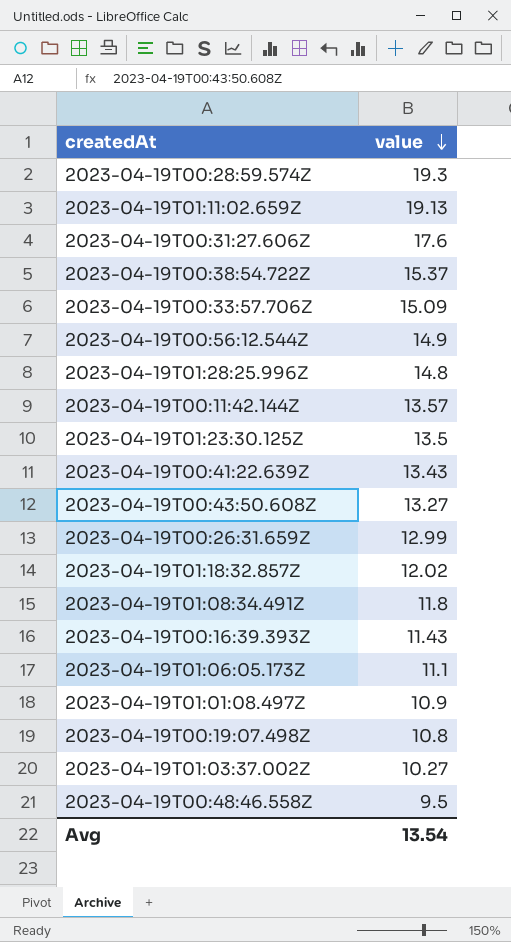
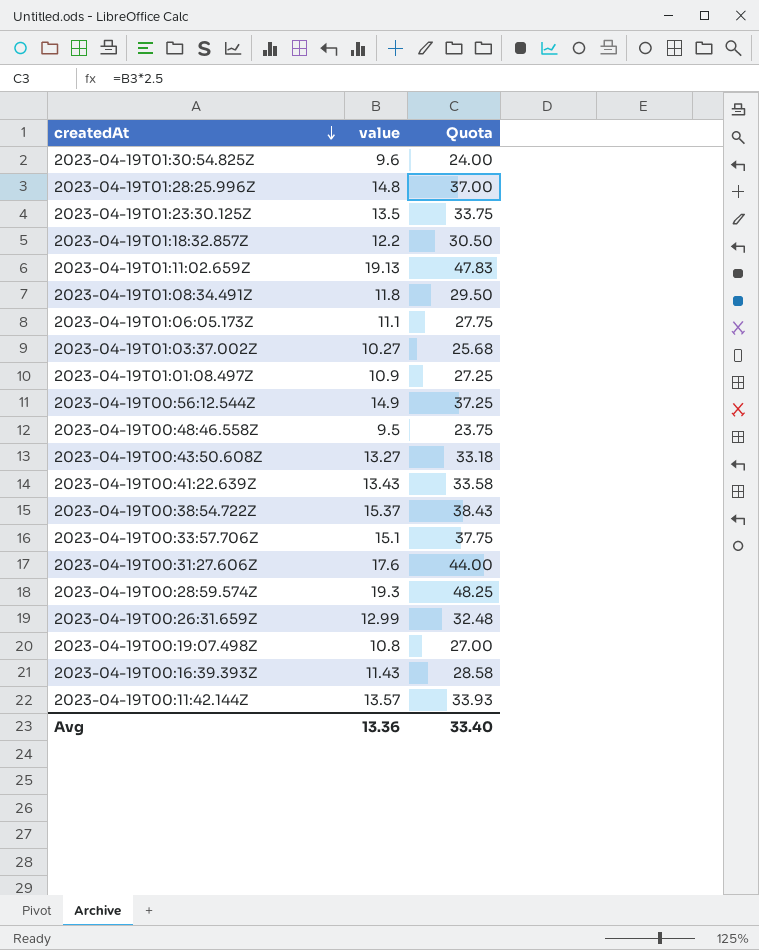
row order: value descending -> createdAt descending
column Quota | formula: none -> [value] * 2.5
row 2023-04-19T01:30:54.825Z: none -> 9.6 | 24.00
2023-04-19T01:18:32.857Z | value: 12.02 -> 12.2
2023-04-19T00:33:57.706Z | value: 15.09 -> 15.1
Avg | value: 13.54 -> 13.36

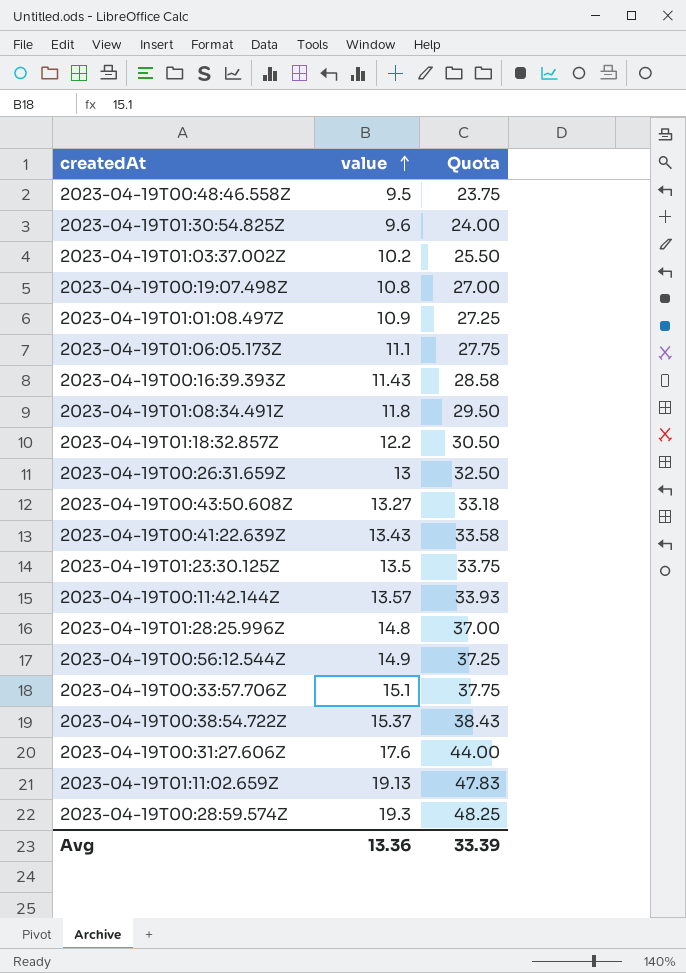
row order: createdAt descending -> value ascending
2023-04-19T01:03:37.002Z | value: 10.27 -> 10.2
2023-04-19T01:03:37.002Z | Quota: 25.68 -> 25.50
2023-04-19T00:26:31.659Z | value: 12.99 -> 13
2023-04-19T00:26:31.659Z | Quota: 32.48 -> 32.50
Avg | Quota: 33.40 -> 33.39

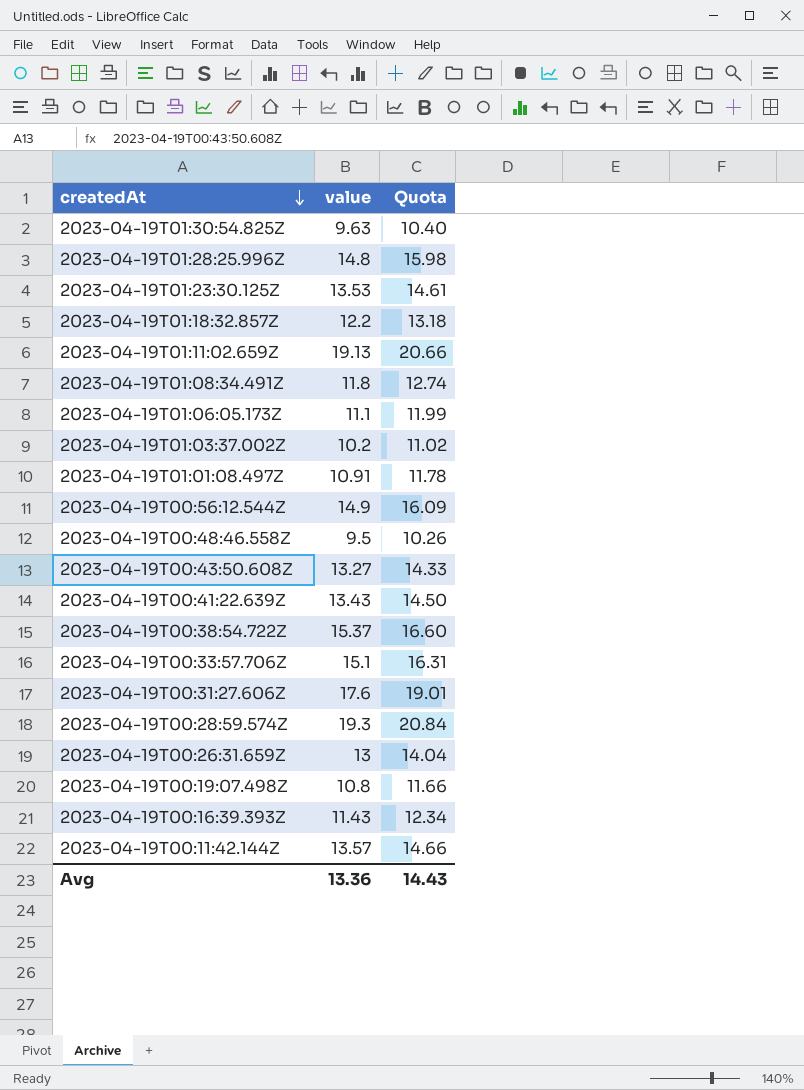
row order: value ascending -> createdAt descending
column Quota | formula: [value] * 2.5 -> [value] * 1.08
2023-04-19T01:30:54.825Z | value: 9.6 -> 9.63
2023-04-19T01:23:30.125Z | value: 13.5 -> 13.53
2023-04-19T01:01:08.497Z | value: 10.9 -> 10.91
Avg | Quota: 33.39 -> 14.43

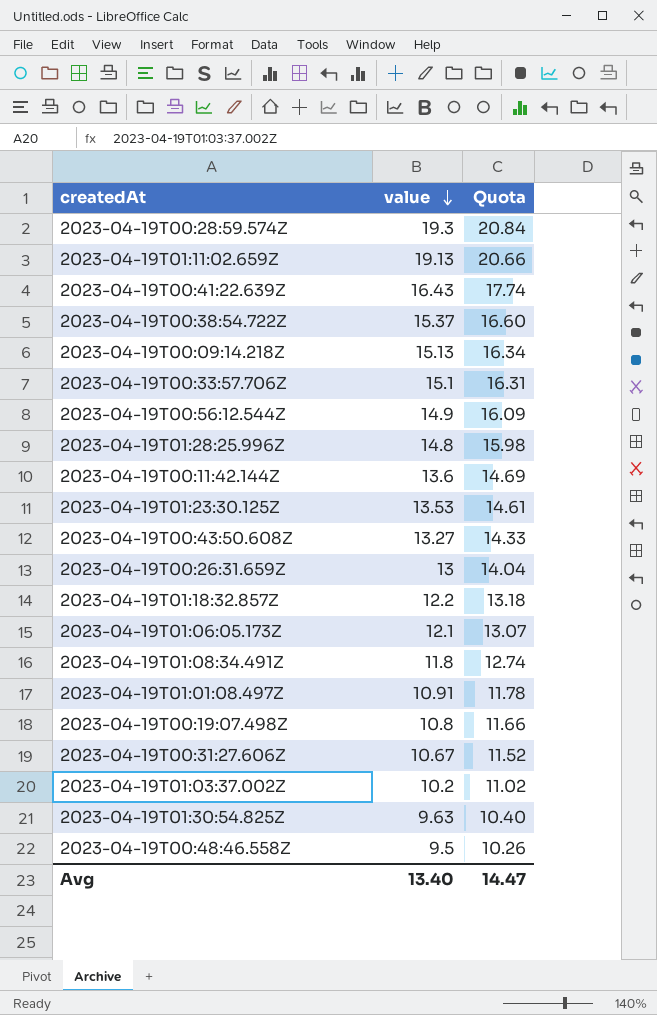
row order: createdAt descending -> value descending
row 2023-04-19T00:16:39.393Z: 11.43 | 12.34 -> none
2023-04-19T00:41:22.639Z | value: 13.43 -> 16.43
2023-04-19T00:41:22.639Z | Quota: 14.50 -> 17.74
row 2023-04-19T00:09:14.218Z: none -> 15.13 | 16.34
2023-04-19T00:11:42.144Z | value: 13.57 -> 13.6
2023-04-19T00:11:42.144Z | Quota: 14.66 -> 14.69
2023-04-19T01:06:05.173Z | value: 11.1 -> 12.1
2023-04-19T01:06:05.173Z | Quota: 11.99 -> 13.07
2023-04-19T00:31:27.606Z | value: 17.6 -> 10.67
2023-04-19T00:31:27.606Z | Quota: 19.01 -> 11.52
Avg | value: 13.36 -> 13.40
Avg | Quota: 14.43 -> 14.47

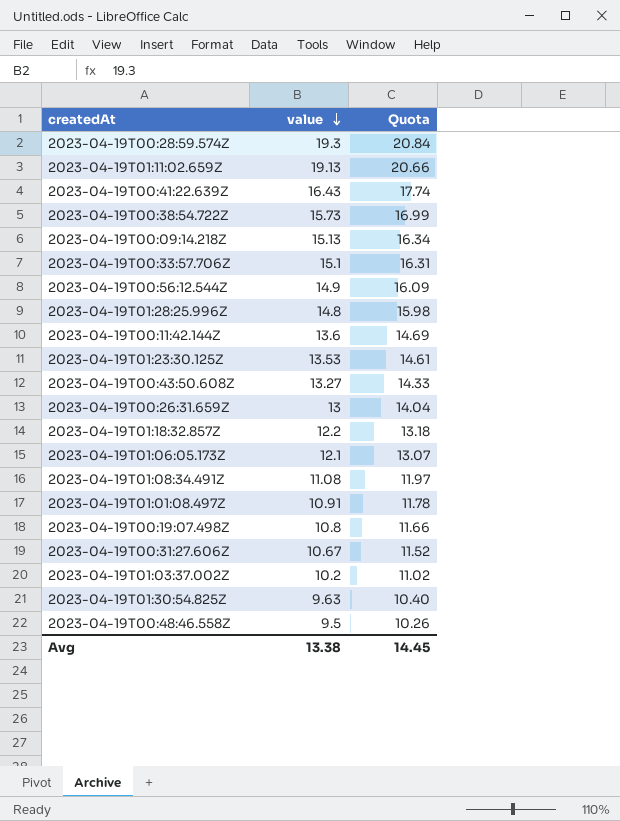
2023-04-19T00:38:54.722Z | value: 15.37 -> 15.73
2023-04-19T00:38:54.722Z | Quota: 16.60 -> 16.99
2023-04-19T01:08:34.491Z | value: 11.8 -> 11.08
2023-04-19T01:08:34.491Z | Quota: 12.74 -> 11.97
Avg | value: 13.40 -> 13.38
Avg | Quota: 14.47 -> 14.45

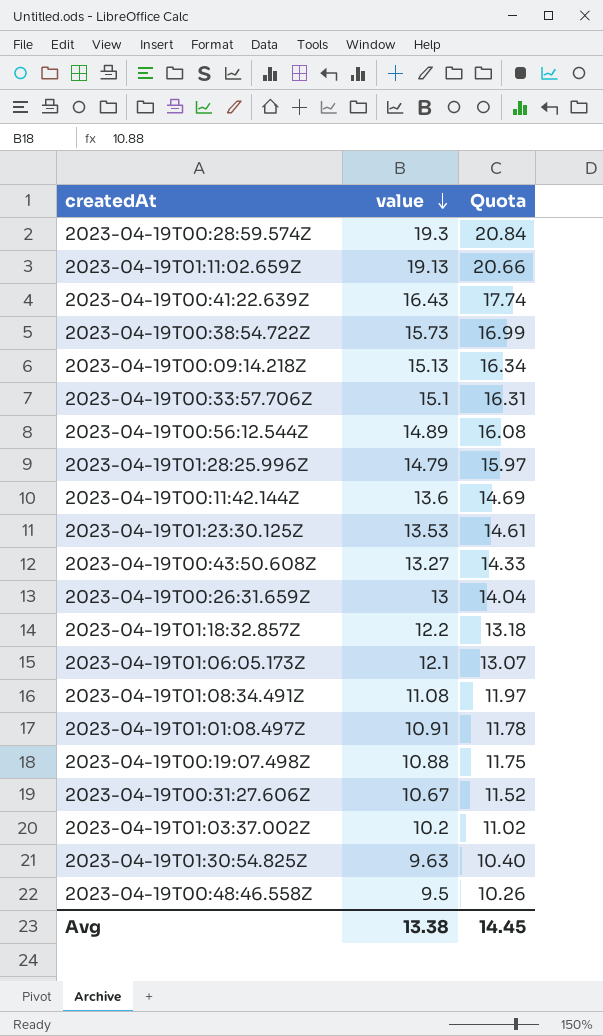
2023-04-19T00:56:12.544Z | value: 14.9 -> 14.89
2023-04-19T00:56:12.544Z | Quota: 16.09 -> 16.08
2023-04-19T01:28:25.996Z | value: 14.8 -> 14.79
2023-04-19T01:28:25.996Z | Quota: 15.98 -> 15.97
2023-04-19T00:19:07.498Z | value: 10.8 -> 10.88
2023-04-19T00:19:07.498Z | Quota: 11.66 -> 11.75

